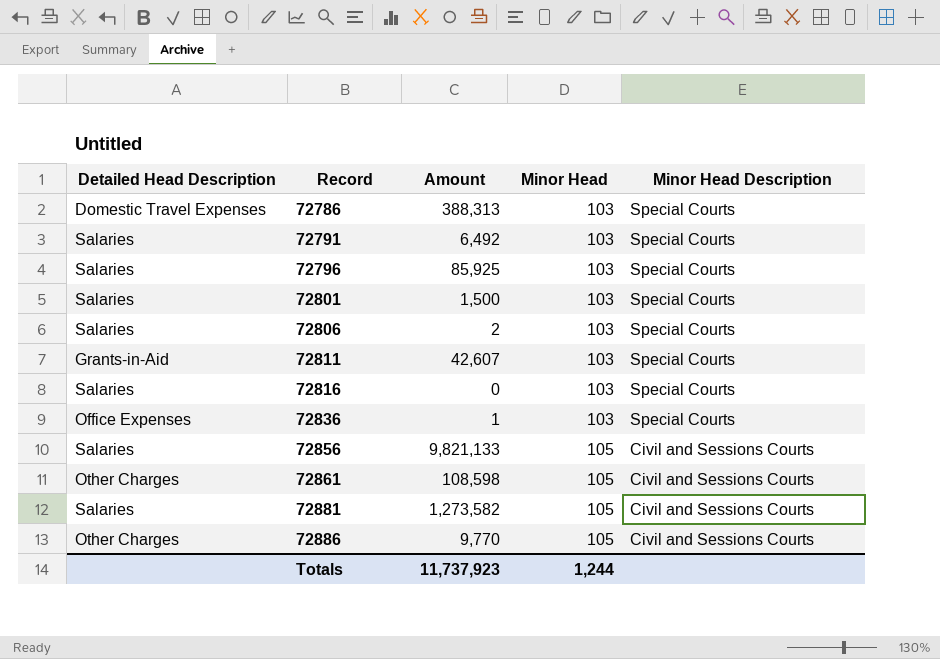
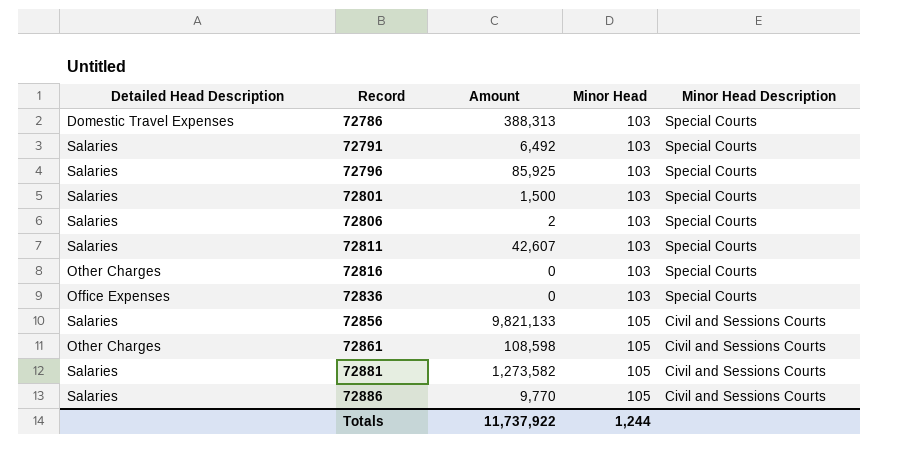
72811 | Detailed Head Description: Grants-in-Aid -> Salaries
72816 | Detailed Head Description: Salaries -> Other Charges
72836 | Amount: 1 -> 0
72886 | Detailed Head Description: Other Charges -> Salaries
Totals | Amount: 11,737,923 -> 11,737,922

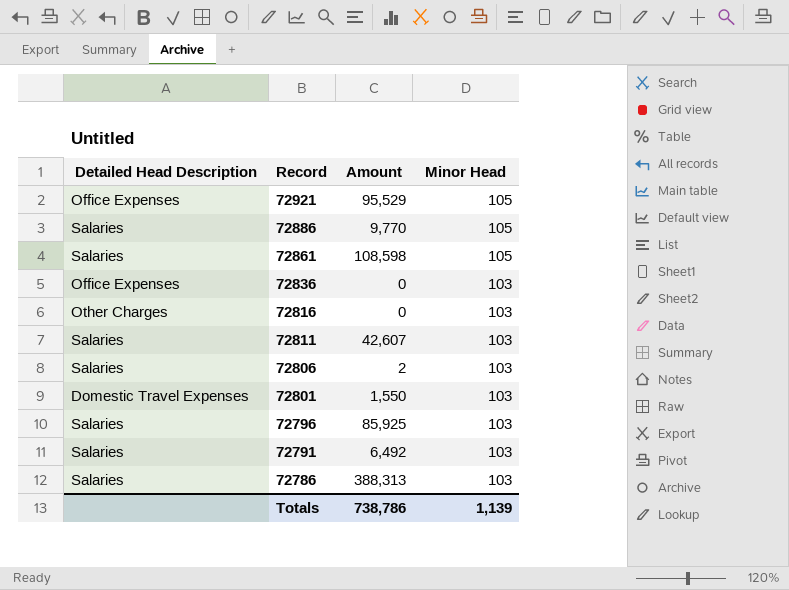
row order: Record ascending -> Record descending
column Minor Head Description | position: 5 -> none
row 72856: Salaries | 9,821,133 | 105 | Civil and Sessions Courts -> none
row 72881: Salaries | 1,273,582 | 105 | Civil and Sessions Courts -> none
row 72921: none -> Office Expenses | 95,529 | 105
72861 | Detailed Head Description: Other Charges -> Salaries
72801 | Detailed Head Description: Salaries -> Domestic Travel Expenses
72801 | Amount: 1,500 -> 1,550
72786 | Detailed Head Description: Domestic Travel Expenses -> Salaries
Totals | Amount: 11,737,922 -> 738,786
Totals | Minor Head: 1,244 -> 1,139

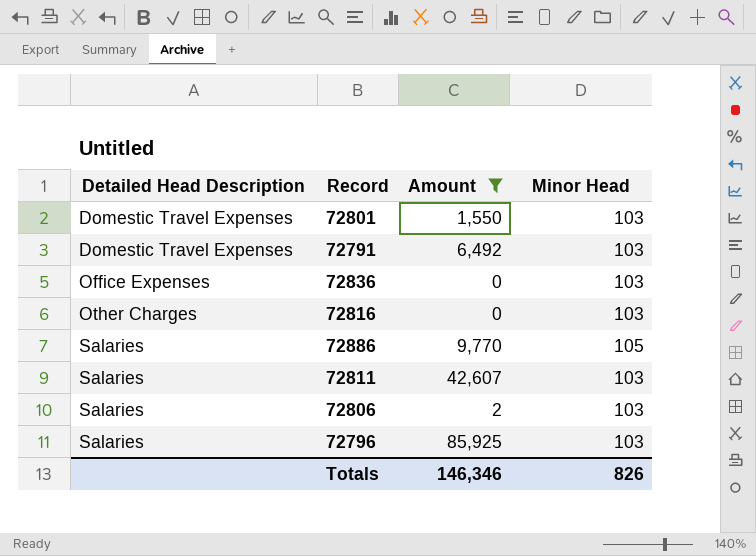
filter: none -> Amount <= 85,925
row order: Record descending -> Detailed Head Description ascending
72791 | Detailed Head Description: Salaries -> Domestic Travel Expenses
Totals | Amount: 738,786 -> 146,346
Totals | Minor Head: 1,139 -> 826

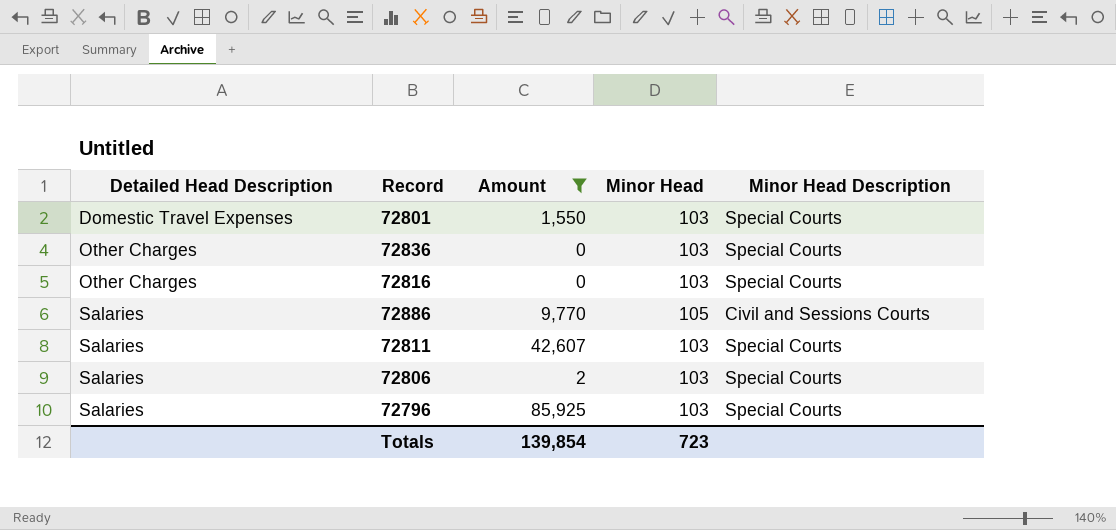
column Minor Head Description | position: none -> 5
row 72791: Domestic Travel Expenses | 6,492 | 103 -> none
72836 | Detailed Head Description: Office Expenses -> Other Charges
Totals | Amount: 146,346 -> 139,854
Totals | Minor Head: 826 -> 723

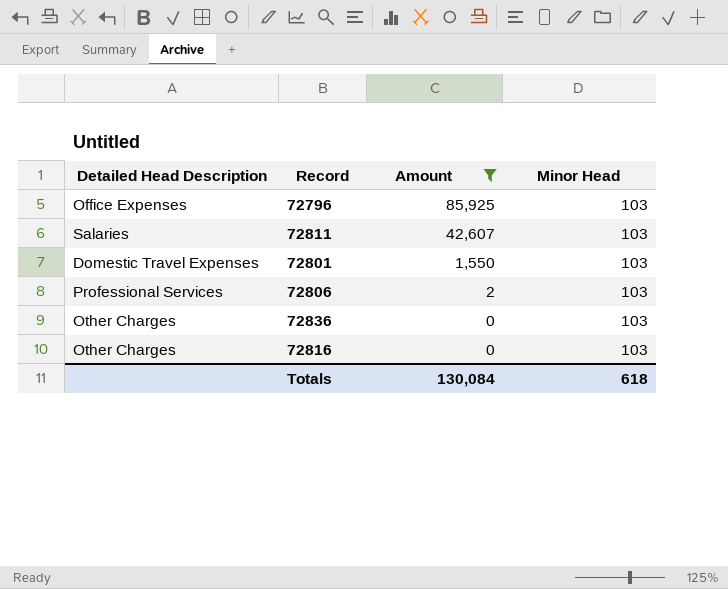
row order: Detailed Head Description ascending -> Amount descending
column Minor Head Description | position: 5 -> none
row 72886: Salaries | 9,770 | 105 | Civil and Sessions Courts -> none
72796 | Detailed Head Description: Salaries -> Office Expenses
72806 | Detailed Head Description: Salaries -> Professional Services
Totals | Amount: 139,854 -> 130,084
Totals | Minor Head: 723 -> 618

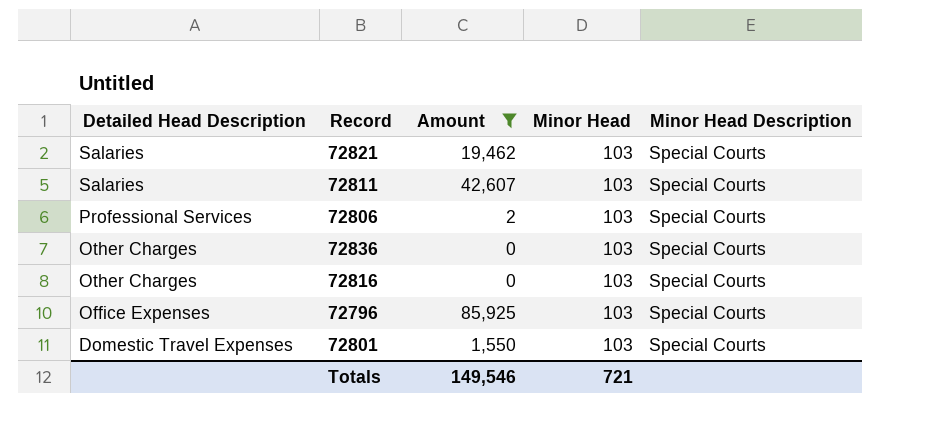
row order: Amount descending -> Detailed Head Description descending
column Minor Head Description | position: none -> 5
row 72821: none -> Salaries | 19,462 | 103 | Special Courts
Totals | Amount: 130,084 -> 149,546
Totals | Minor Head: 618 -> 721

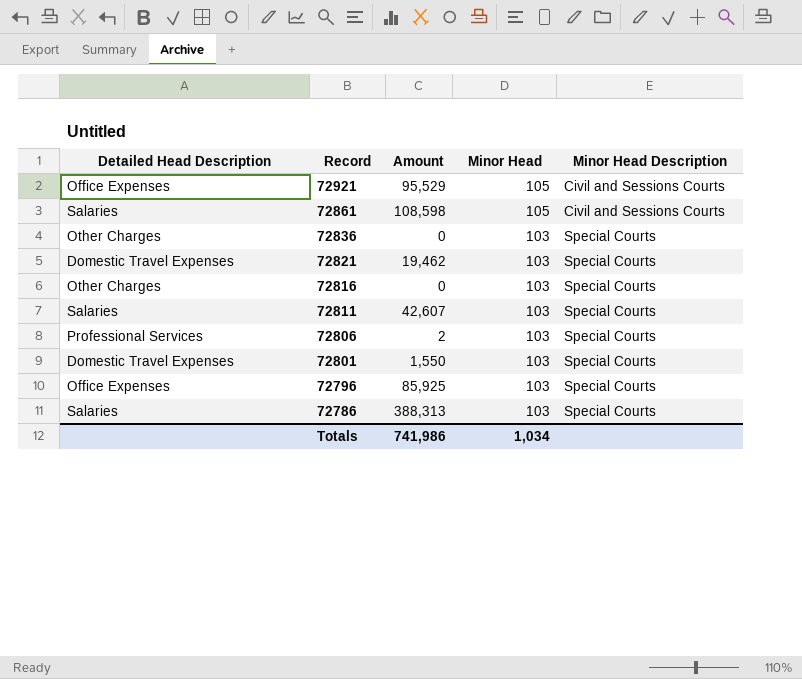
filter: Amount <= 85,925 -> none
row order: Detailed Head Description descending -> Record descending
72821 | Detailed Head Description: Salaries -> Domestic Travel Expenses
Totals | Amount: 149,546 -> 741,986
Totals | Minor Head: 721 -> 1,034

